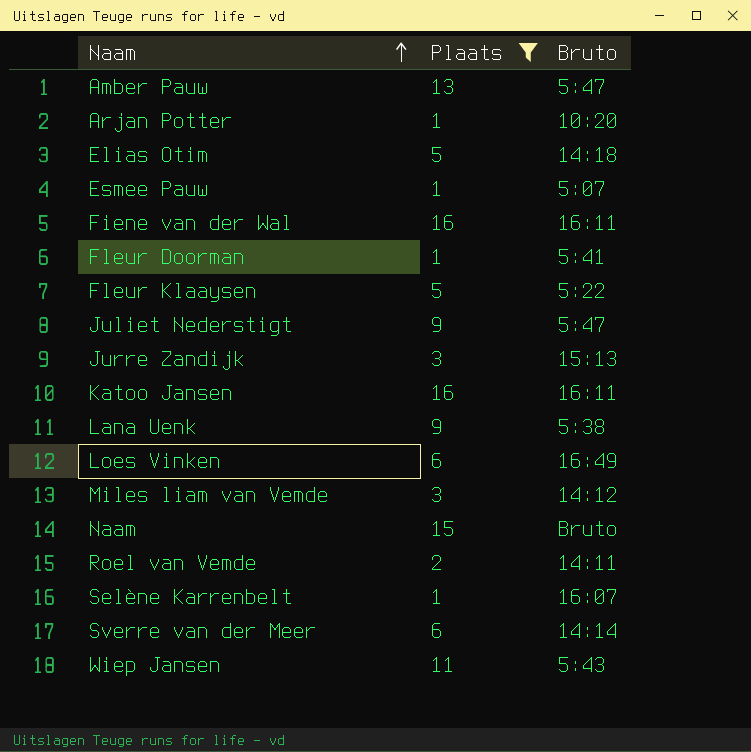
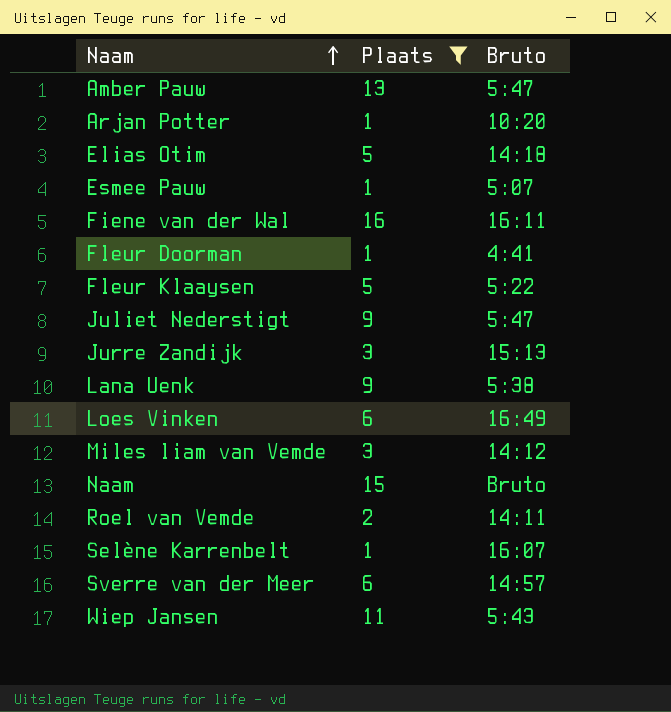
row Katoo Jansen: 16 | 16:11 -> none
Fleur Doorman | Bruto: 5:41 -> 4:41
Sverre van der Meer | Bruto: 14:14 -> 14:57

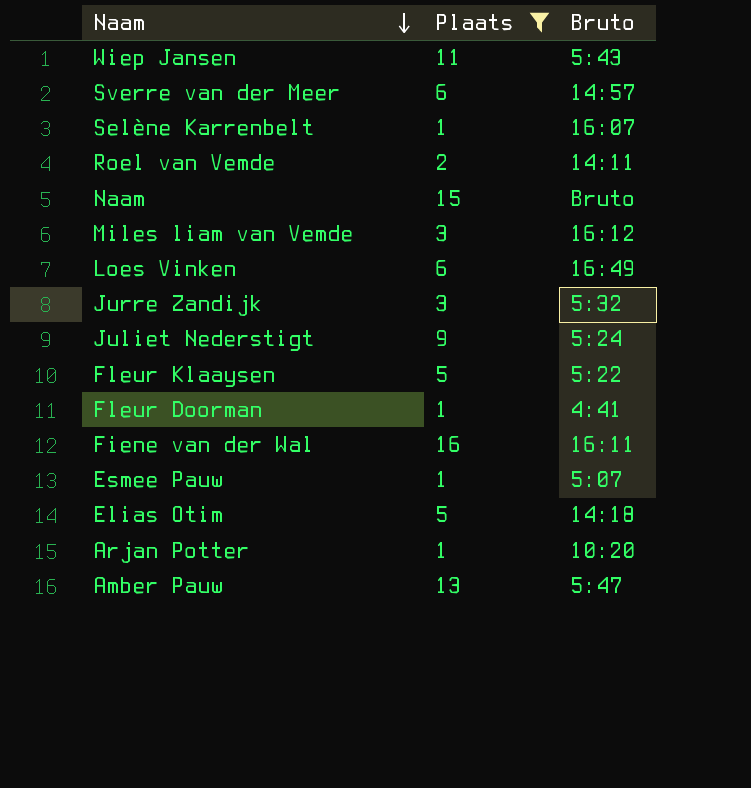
row order: Naam ascending -> Naam descending
row Lana Uenk: 9 | 5:38 -> none
Miles liam van Vemde | Bruto: 14:12 -> 16:12
Jurre Zandijk | Bruto: 15:13 -> 5:32
Juliet Nederstigt | Bruto: 5:47 -> 5:24

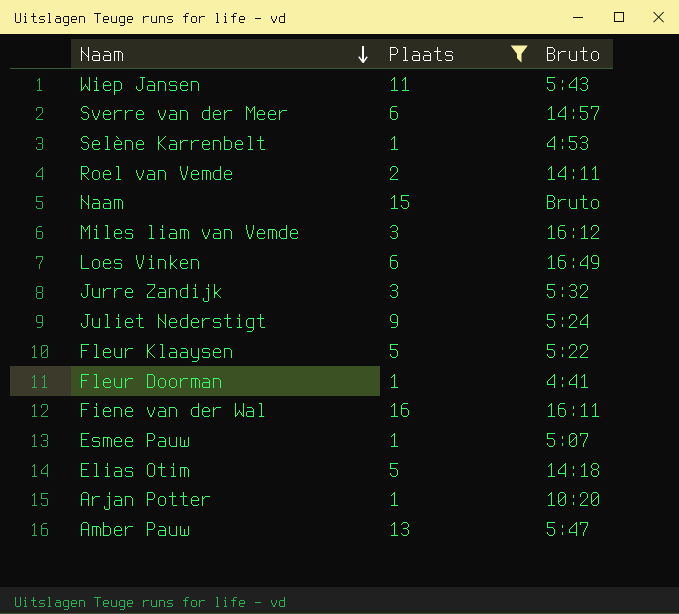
Selène Karrenbelt | Bruto: 16:07 -> 4:53

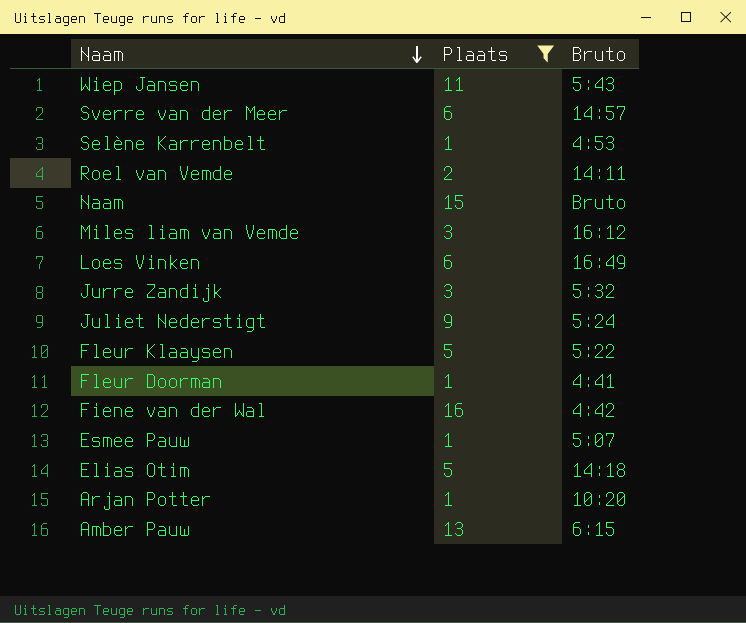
Fiene van der Wal | Bruto: 16:11 -> 4:42
Amber Pauw | Bruto: 5:47 -> 6:15

